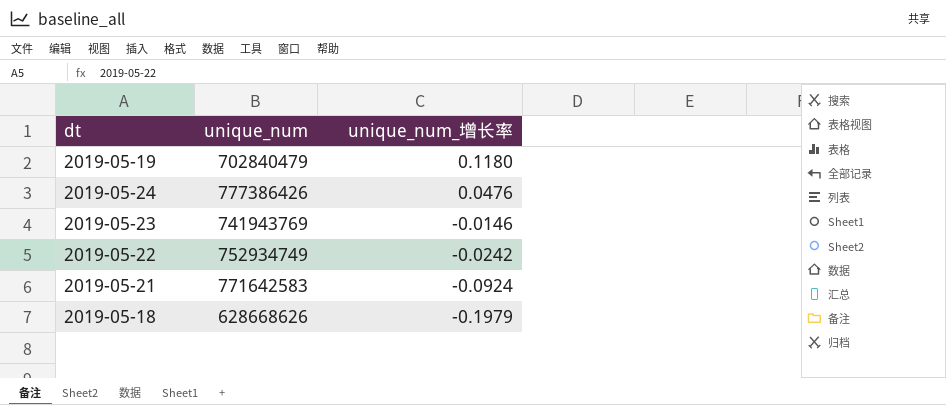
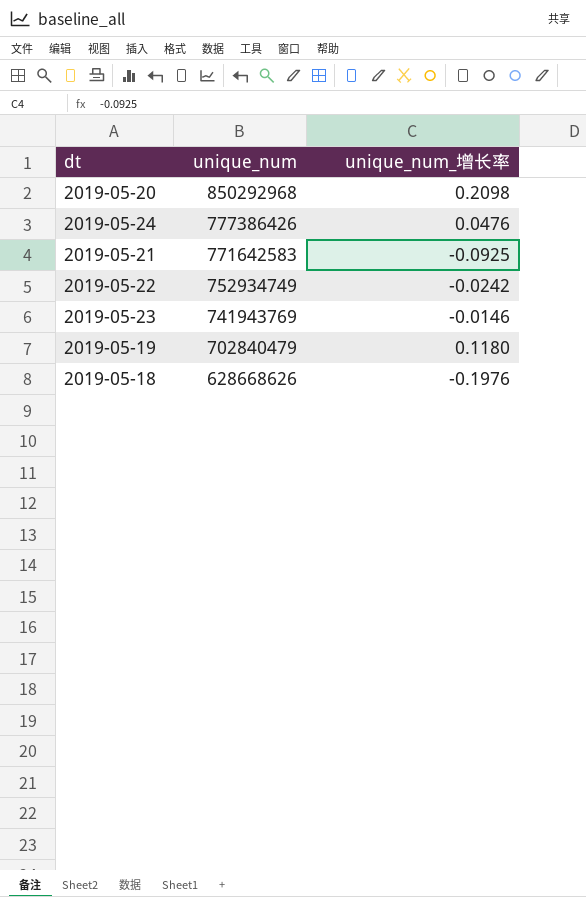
row order: unique_num_增长率 descending -> unique_num descending
row 2019-05-20: none -> 850292968 | 0.2098
2019-05-21 | unique_num_增长率: -0.0924 -> -0.0925
2019-05-18 | unique_num_增长率: -0.1979 -> -0.1976

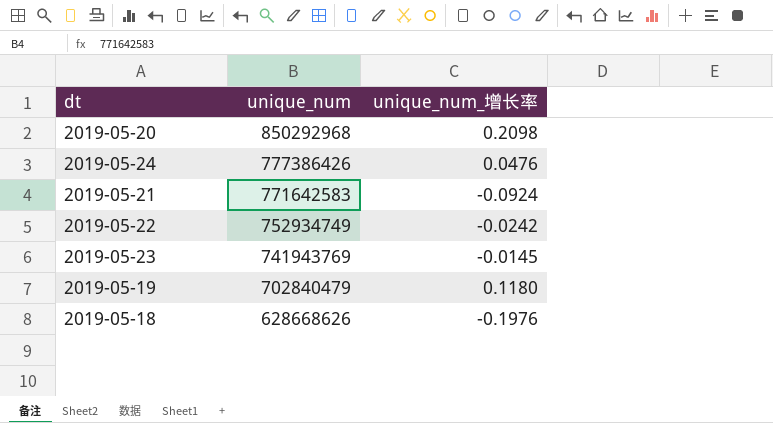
2019-05-21 | unique_num_增长率: -0.0925 -> -0.0924
2019-05-23 | unique_num_增长率: -0.0146 -> -0.0145

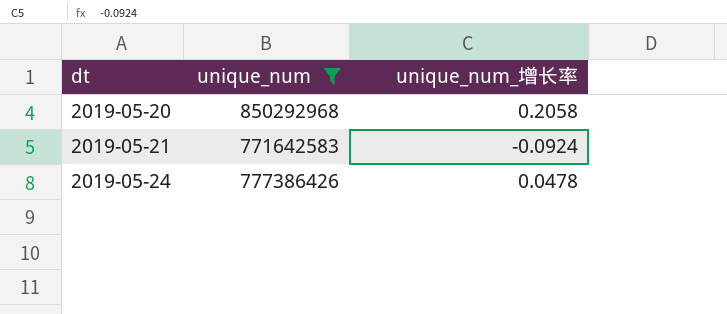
filter: none -> unique_num >= 771642583
row order: unique_num descending -> dt ascending
2019-05-20 | unique_num_增长率: 0.2098 -> 0.2058
2019-05-24 | unique_num_增长率: 0.0476 -> 0.0478

